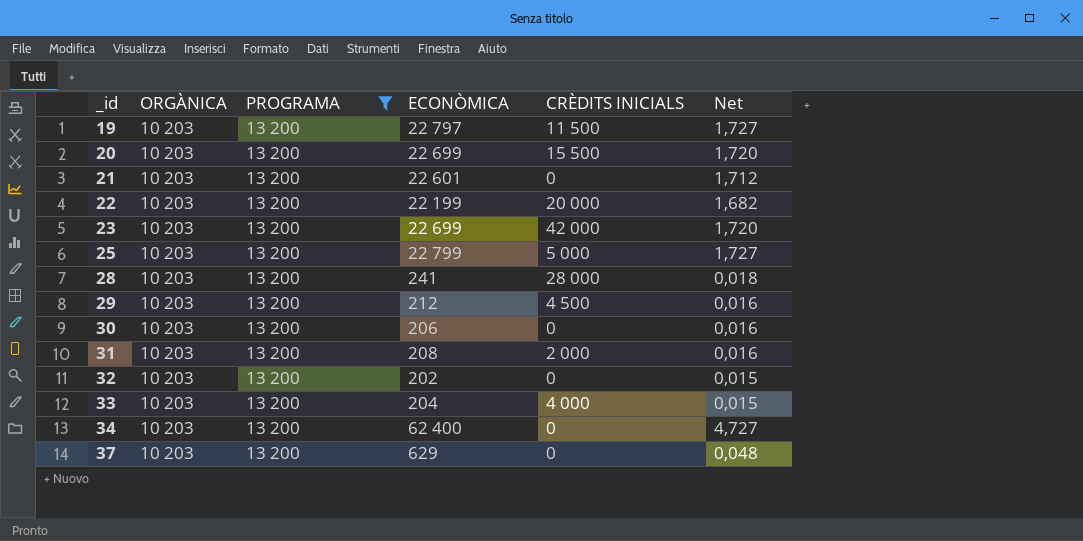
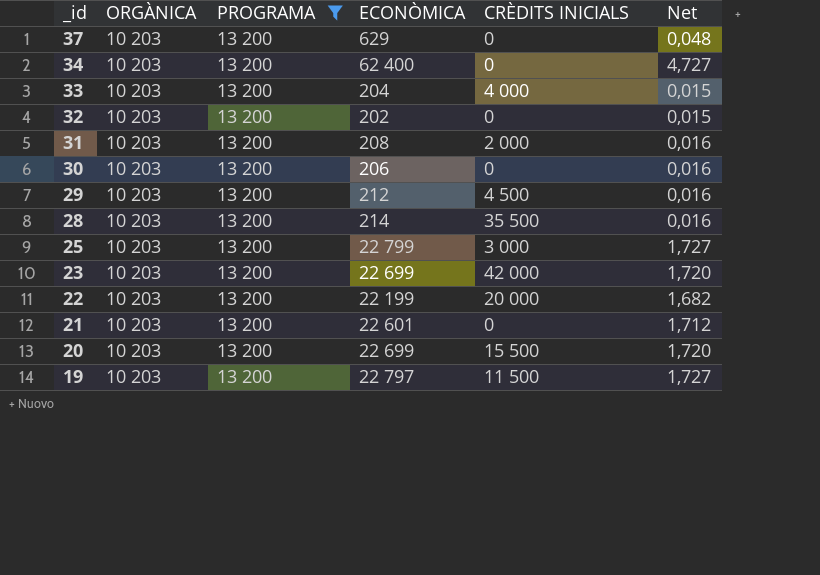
row order: _id ascending -> _id descending
28 | ECONÒMICA: 241 -> 214
28 | CRÈDITS INICIALS: 28 000 -> 35 500
28 | Net: 0,018 -> 0,016
25 | CRÈDITS INICIALS: 5 000 -> 3 000

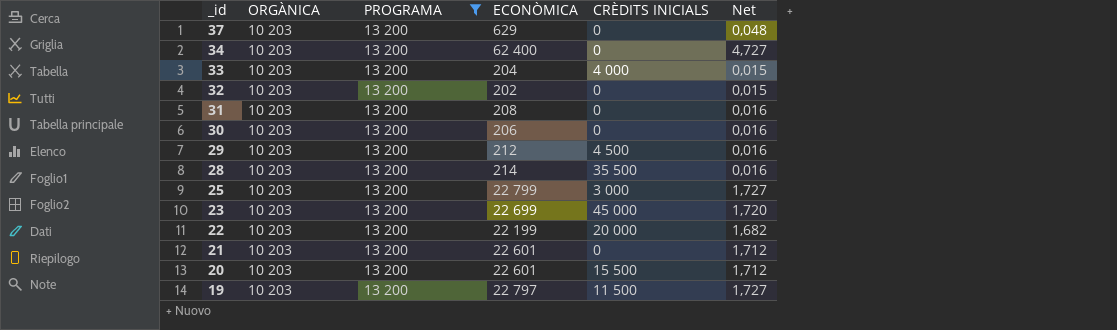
31 | CRÈDITS INICIALS: 2 000 -> 0
23 | CRÈDITS INICIALS: 42 000 -> 45 000
20 | ECONÒMICA: 22 699 -> 22 601
20 | Net: 1,720 -> 1,712

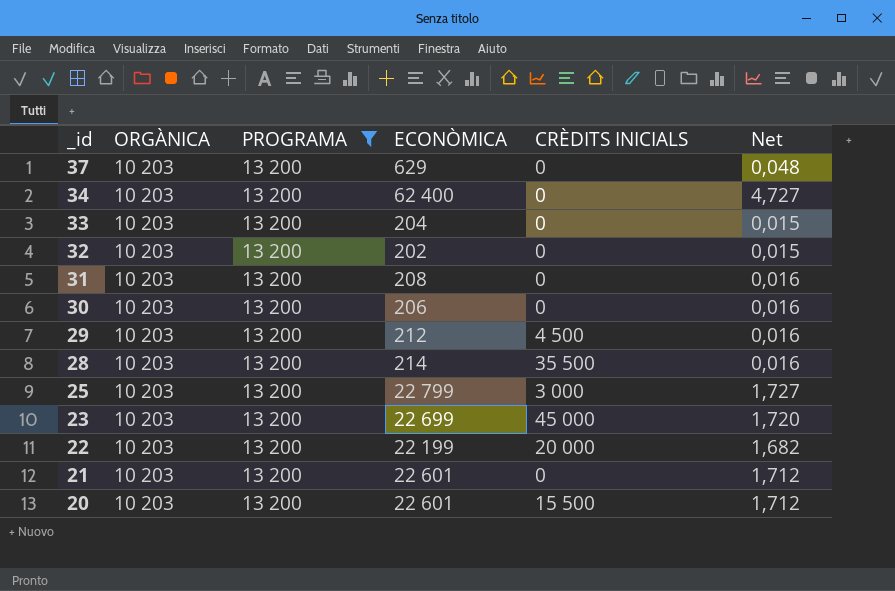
row 19: 10 203 | 13 200 | 22 797 | 11 500 | 1,727 -> none
33 | CRÈDITS INICIALS: 4 000 -> 0

